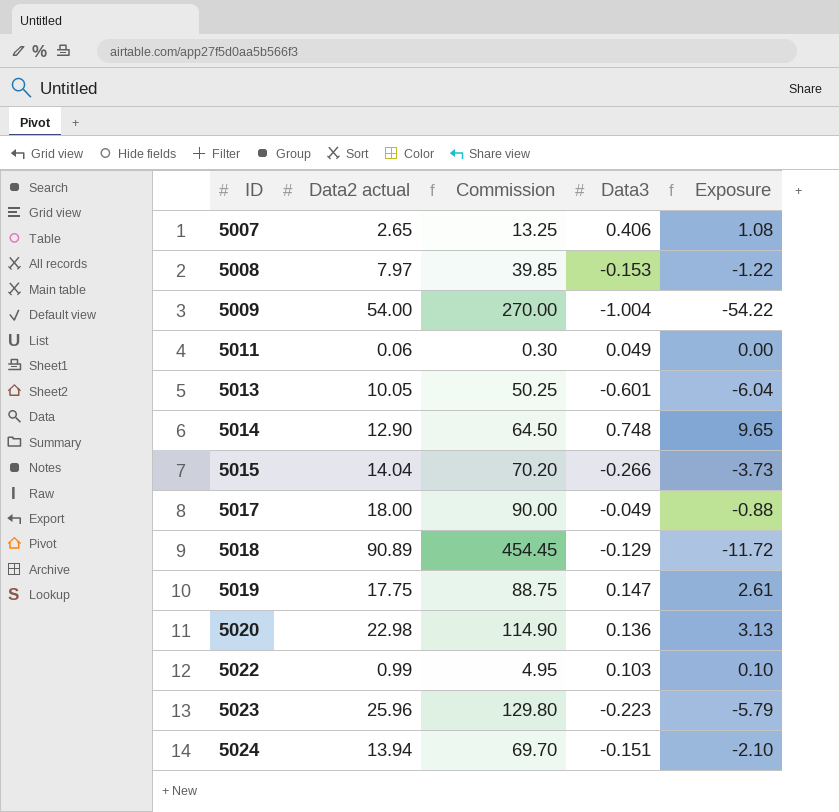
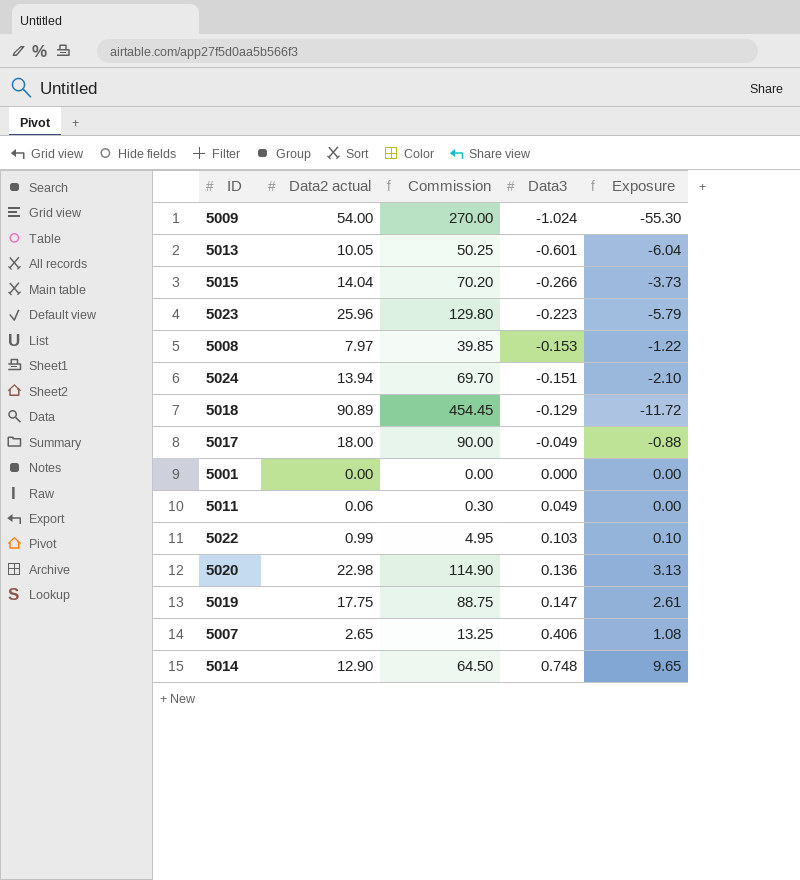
row order: ID ascending -> Data3 ascending
5009 | Data3: -1.004 -> -1.024
5009 | Exposure: -54.22 -> -55.30
row 5001: none -> 0.00 | 0.00 | 0.000 | 0.00

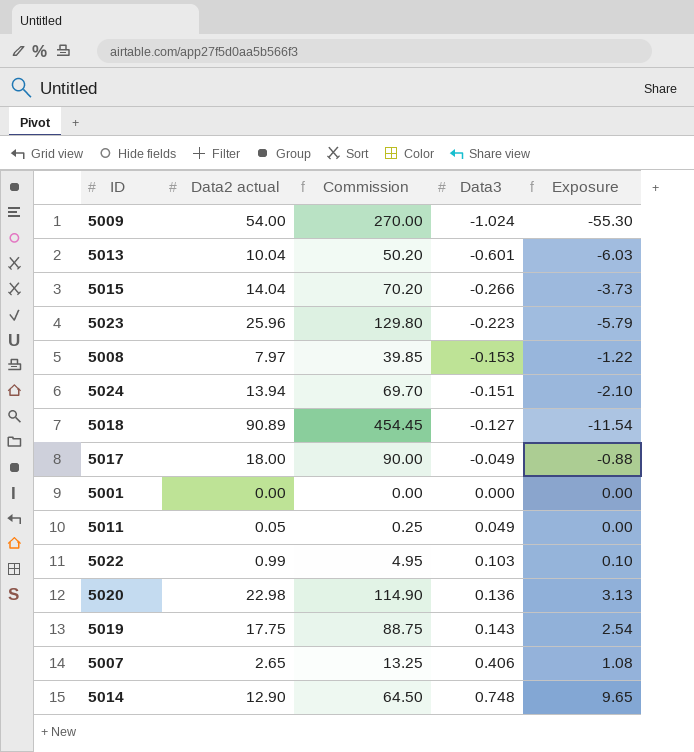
5013 | Data2 actual: 10.05 -> 10.04
5013 | Commission: 50.25 -> 50.20
5013 | Exposure: -6.04 -> -6.03
5018 | Data3: -0.129 -> -0.127
5018 | Exposure: -11.72 -> -11.54
5011 | Data2 actual: 0.06 -> 0.05
5011 | Commission: 0.30 -> 0.25
5019 | Data3: 0.147 -> 0.143
5019 | Exposure: 2.61 -> 2.54

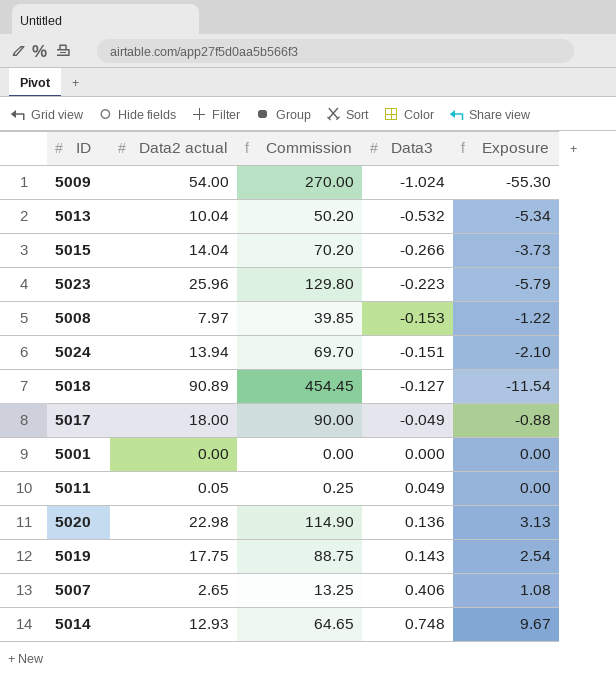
row 5022: 0.99 | 4.95 | 0.103 | 0.10 -> none
5013 | Data3: -0.601 -> -0.532
5013 | Exposure: -6.03 -> -5.34
5014 | Data2 actual: 12.90 -> 12.93
5014 | Commission: 64.50 -> 64.65
5014 | Exposure: 9.65 -> 9.67

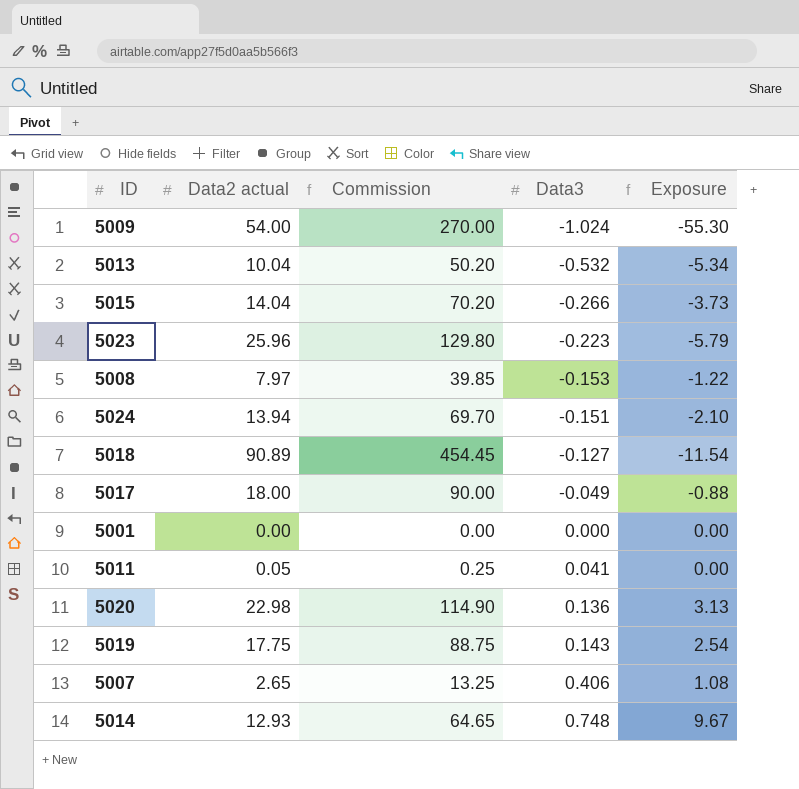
5011 | Data3: 0.049 -> 0.041

